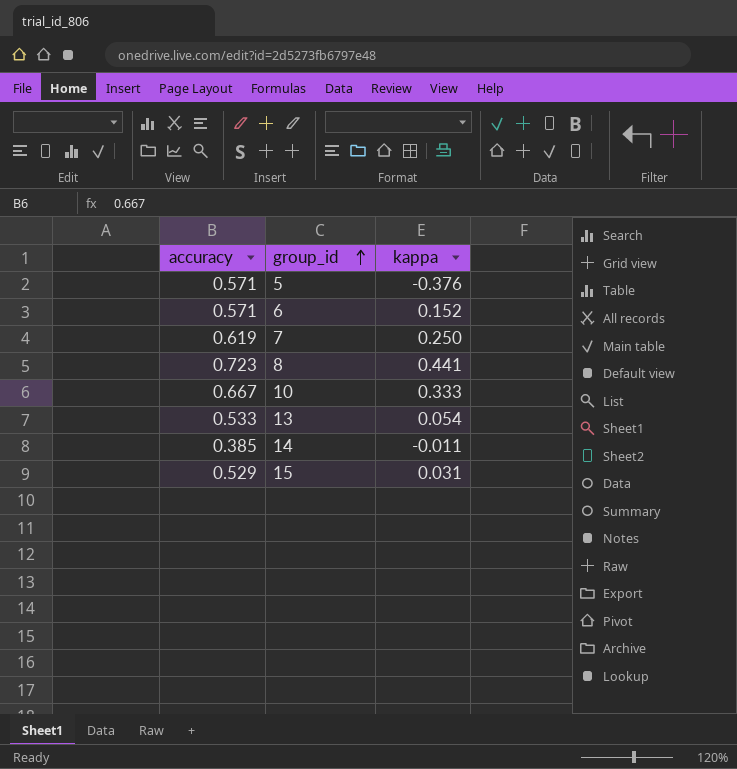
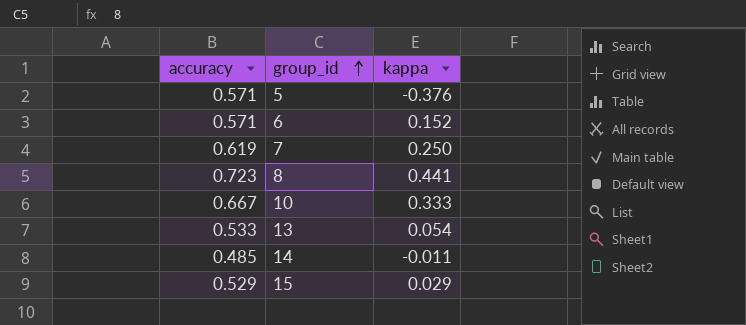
14 | accuracy: 0.385 -> 0.485
15 | kappa: 0.031 -> 0.029

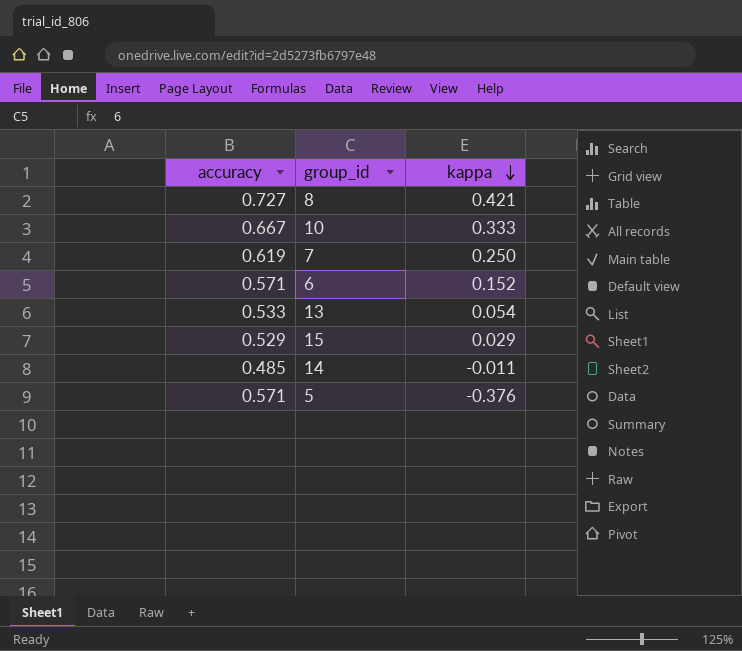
row order: group_id ascending -> kappa descending
8 | accuracy: 0.723 -> 0.727
8 | kappa: 0.441 -> 0.421

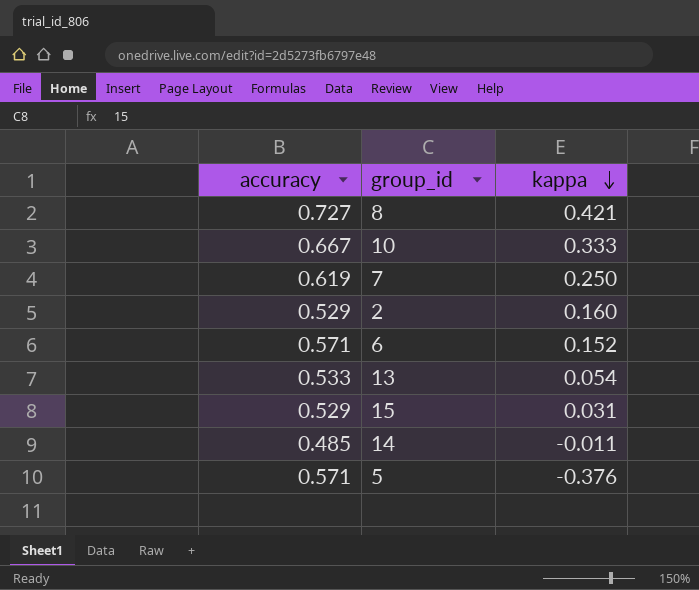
row 2: none -> 0.529 | 0.160
15 | kappa: 0.029 -> 0.031

